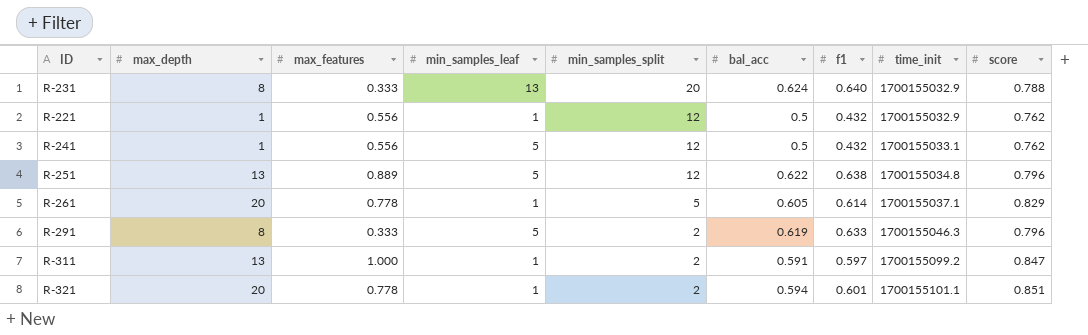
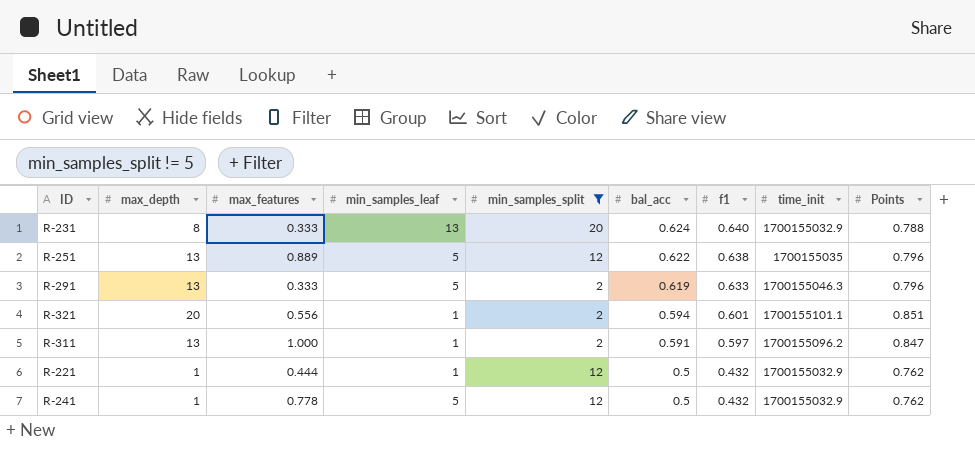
filter: none -> min_samples_split != 5
row order: min_samples_split descending -> bal_acc descending
column name: score -> Points
R-251 | time_init: 1700155034.8 -> 1700155035
R-291 | max_depth: 8 -> 13
R-321 | max_features: 0.778 -> 0.556
R-311 | time_init: 1700155099.2 -> 1700155096.2
R-221 | max_features: 0.556 -> 0.444
R-241 | max_features: 0.556 -> 0.778
R-241 | time_init: 1700155033.1 -> 1700155032.9

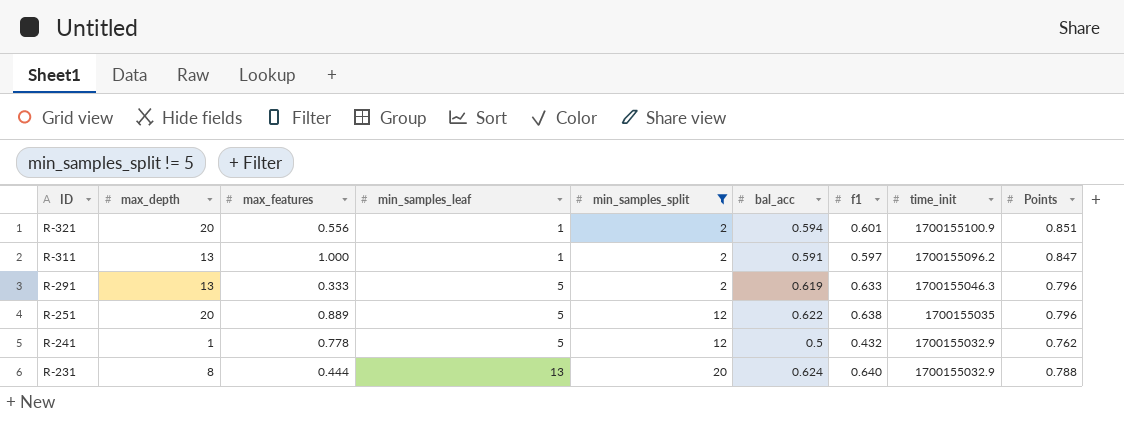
row order: bal_acc descending -> ID descending
row R-221: 1 | 0.444 | 1 | 12 | 0.5 | 0.432 | 1700155032.9 | 0.762 -> none
R-321 | time_init: 1700155101.1 -> 1700155100.9
R-251 | max_depth: 13 -> 20
R-231 | max_features: 0.333 -> 0.444

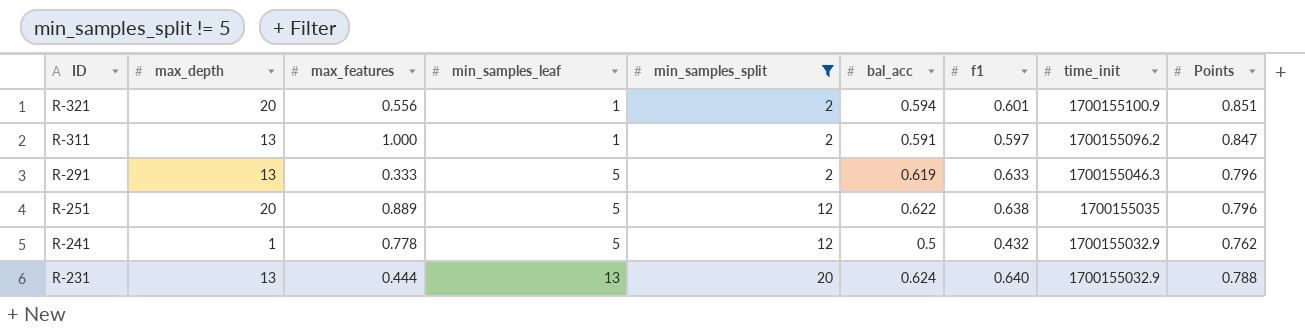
R-231 | max_depth: 8 -> 13

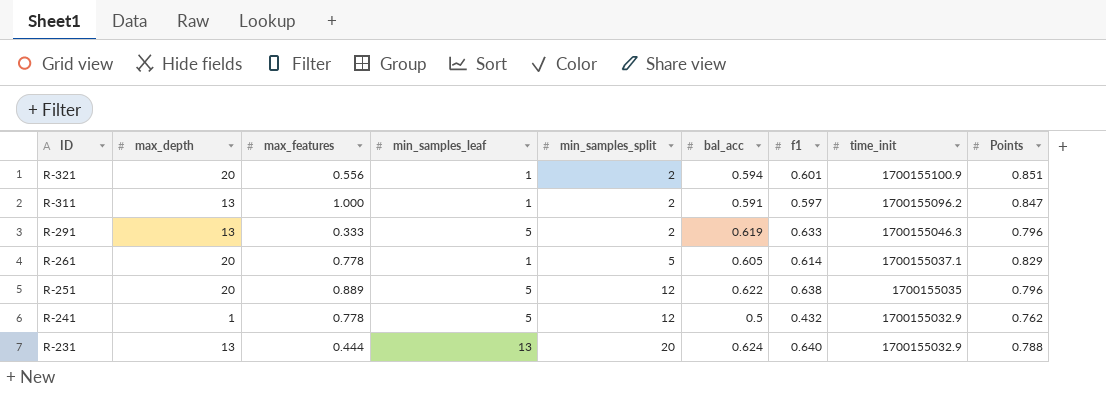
filter: min_samples_split != 5 -> none

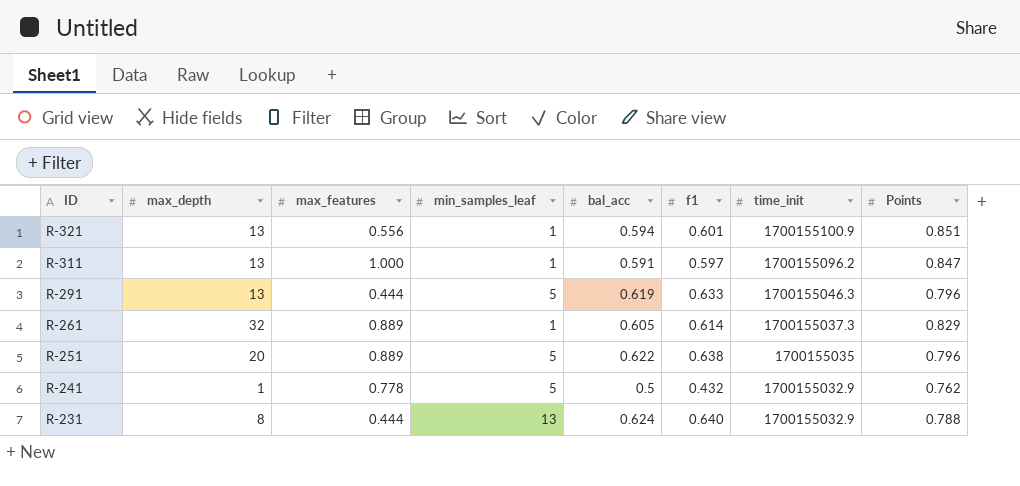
column min_samples_split | position: 5 -> none
R-321 | max_depth: 20 -> 13
R-291 | max_features: 0.333 -> 0.444
R-261 | max_depth: 20 -> 32
R-261 | max_features: 0.778 -> 0.889
R-261 | time_init: 1700155037.1 -> 1700155037.3
R-231 | max_depth: 13 -> 8

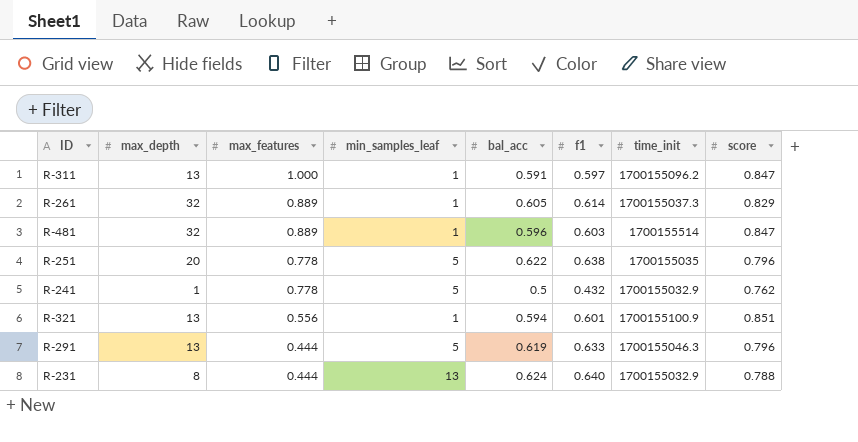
row order: ID descending -> max_features descending
column name: Points -> score
row R-481: none -> 32 | 0.889 | 1 | 0.596 | 0.603 | 1700155514 | 0.847
R-251 | max_features: 0.889 -> 0.778

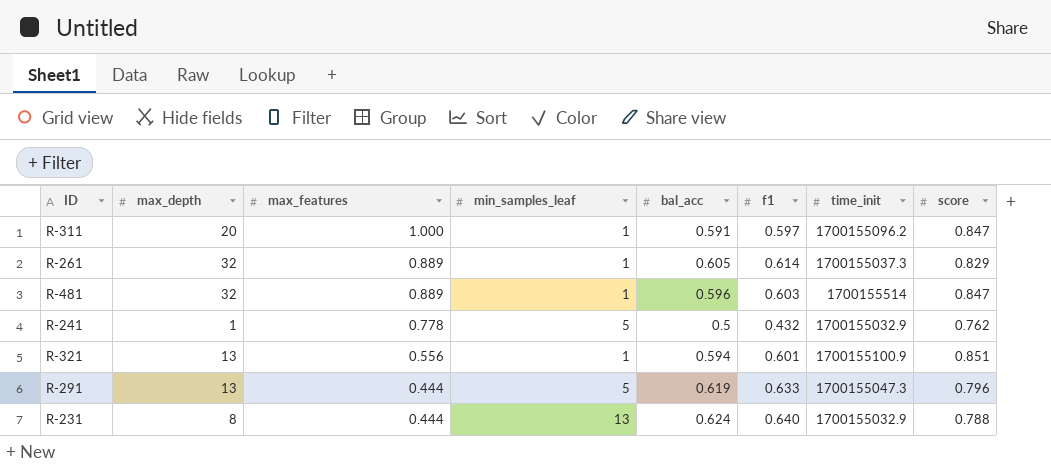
row R-251: 20 | 0.778 | 5 | 0.622 | 0.638 | 1700155035 | 0.796 -> none
R-311 | max_depth: 13 -> 20
R-291 | time_init: 1700155046.3 -> 1700155047.3

